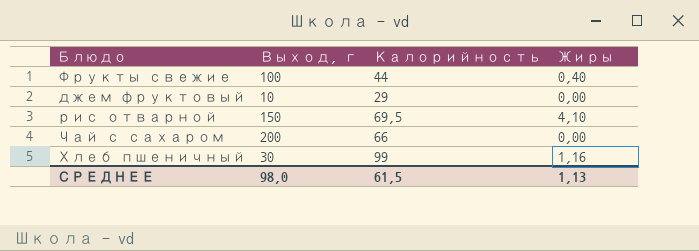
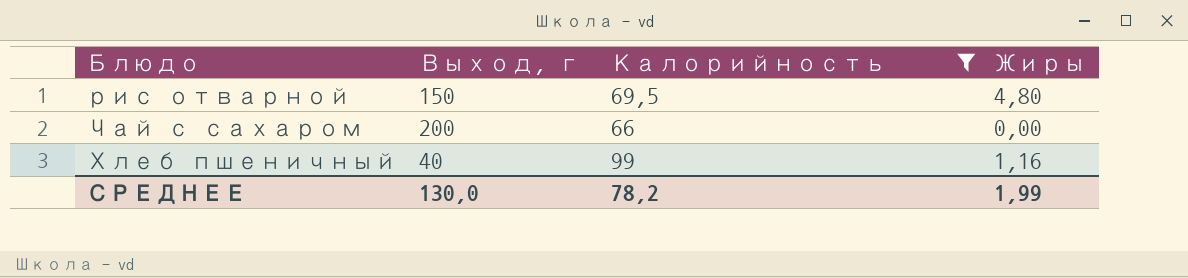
filter: none -> Калорийность >= 66
рис отварной | Жиры: 4,10 -> 4,80
Хлеб пшеничный | Выход, г: 30 -> 40
СРЕДНЕЕ | Выход, г: 98,0 -> 130,0
СРЕДНЕЕ | Калорийность: 61,5 -> 78,2
СРЕДНЕЕ | Жиры: 1,13 -> 1,99

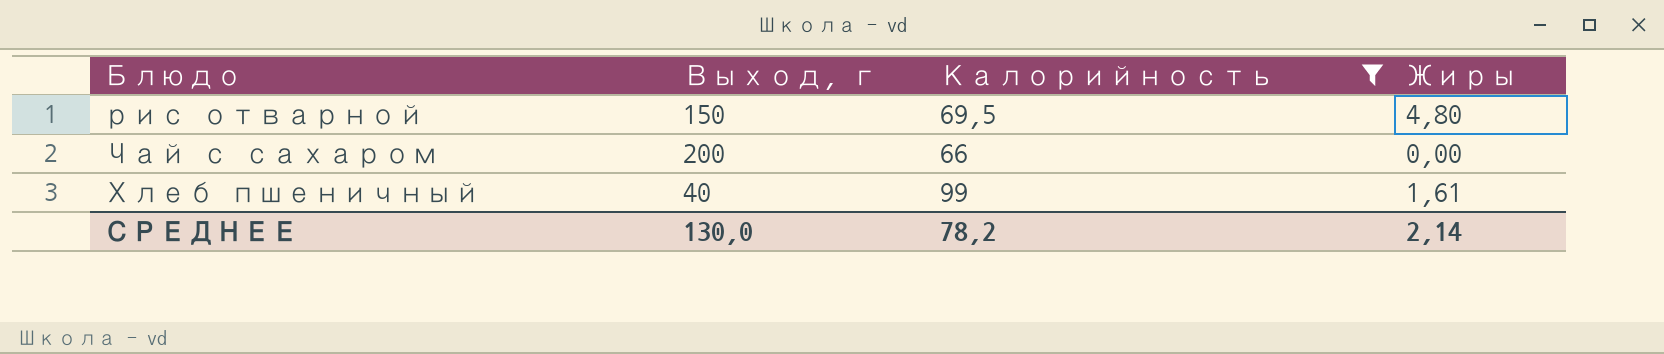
Хлеб пшеничный | Жиры: 1,16 -> 1,61
СРЕДНЕЕ | Жиры: 1,99 -> 2,14

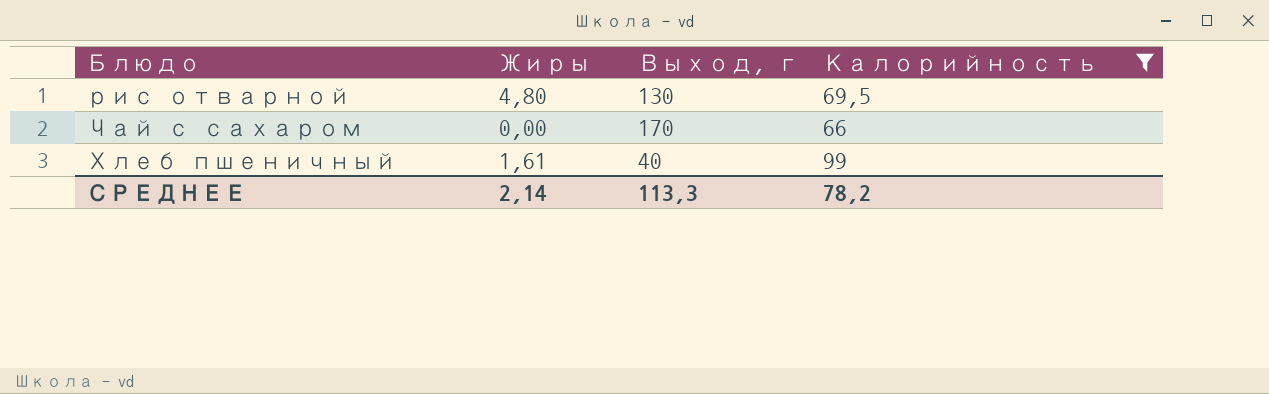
column Жиры | position: 4 -> 2
рис отварной | Выход, г: 150 -> 130
Чай с сахаром | Выход, г: 200 -> 170
СРЕДНЕЕ | Выход, г: 130,0 -> 113,3

